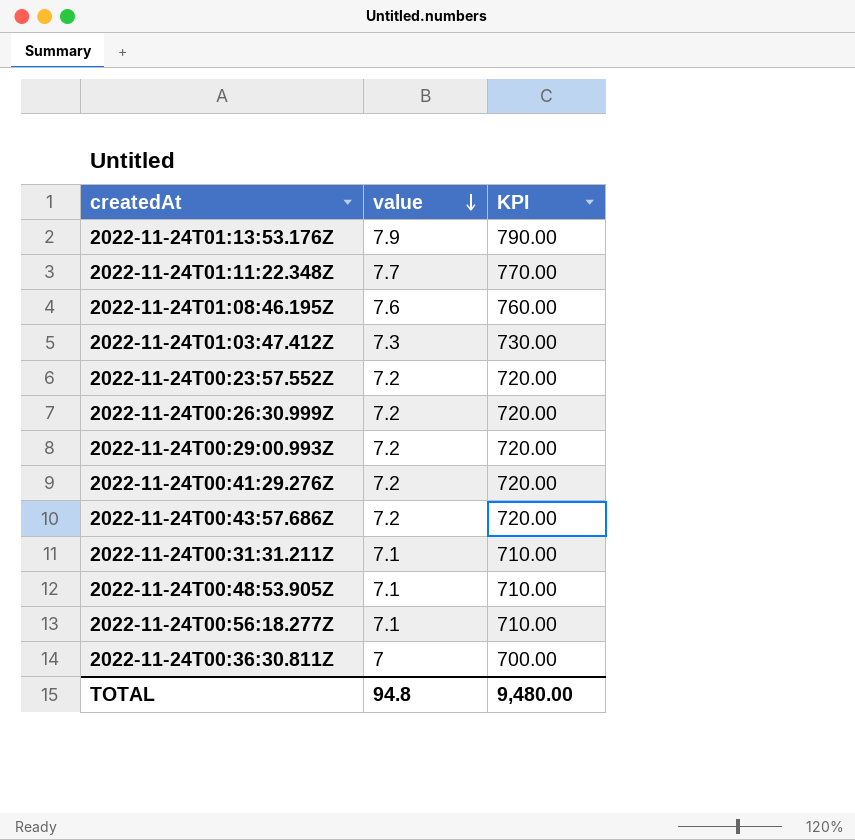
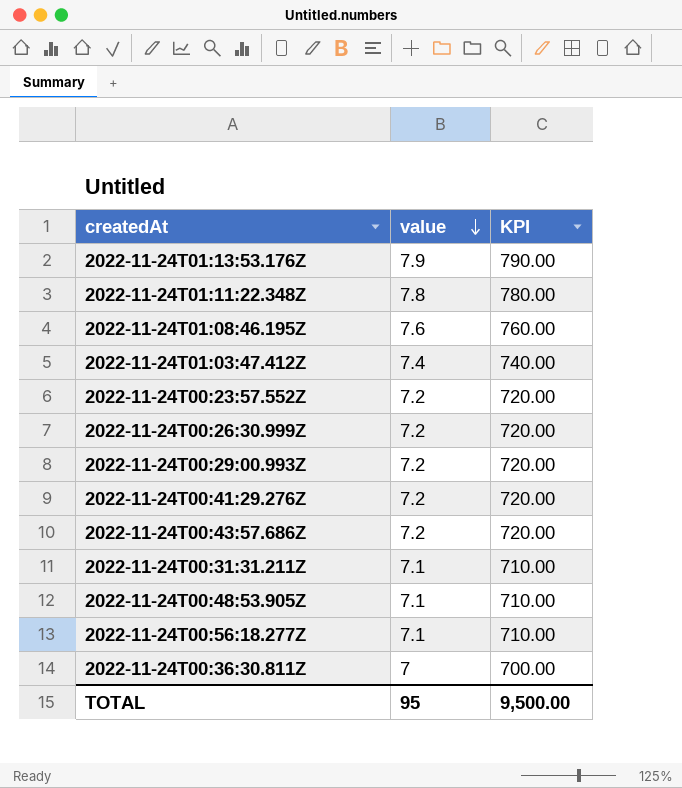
2022-11-24T01:11:22.348Z | value: 7.7 -> 7.8
2022-11-24T01:11:22.348Z | KPI: 770.00 -> 780.00
2022-11-24T01:03:47.412Z | value: 7.3 -> 7.4
2022-11-24T01:03:47.412Z | KPI: 730.00 -> 740.00
TOTAL | value: 94.8 -> 95
TOTAL | KPI: 9,480.00 -> 9,500.00

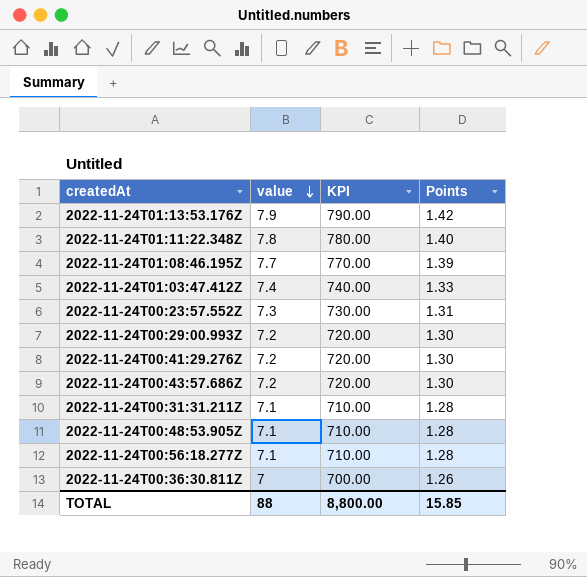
column Points | formula: none -> [value] * 0.18
row 2022-11-24T00:26:30.999Z: 7.2 | 720.00 -> none
2022-11-24T01:08:46.195Z | value: 7.6 -> 7.7
2022-11-24T01:08:46.195Z | KPI: 760.00 -> 770.00
2022-11-24T00:23:57.552Z | value: 7.2 -> 7.3
2022-11-24T00:23:57.552Z | KPI: 720.00 -> 730.00
TOTAL | value: 95 -> 88
TOTAL | KPI: 9,500.00 -> 8,800.00

